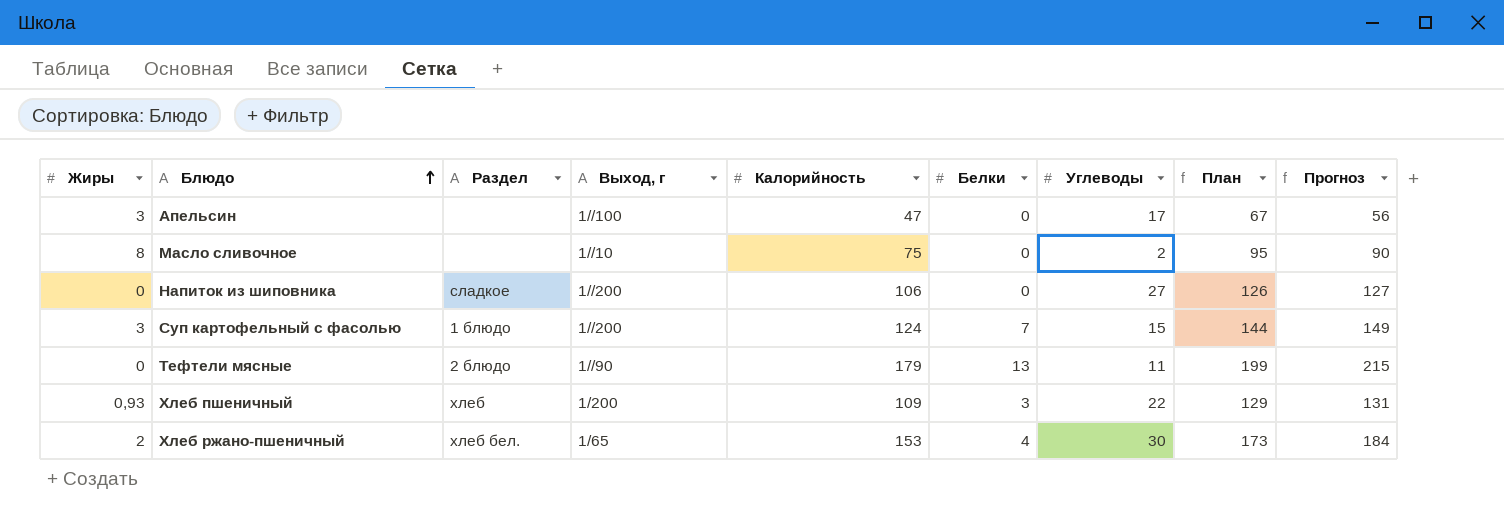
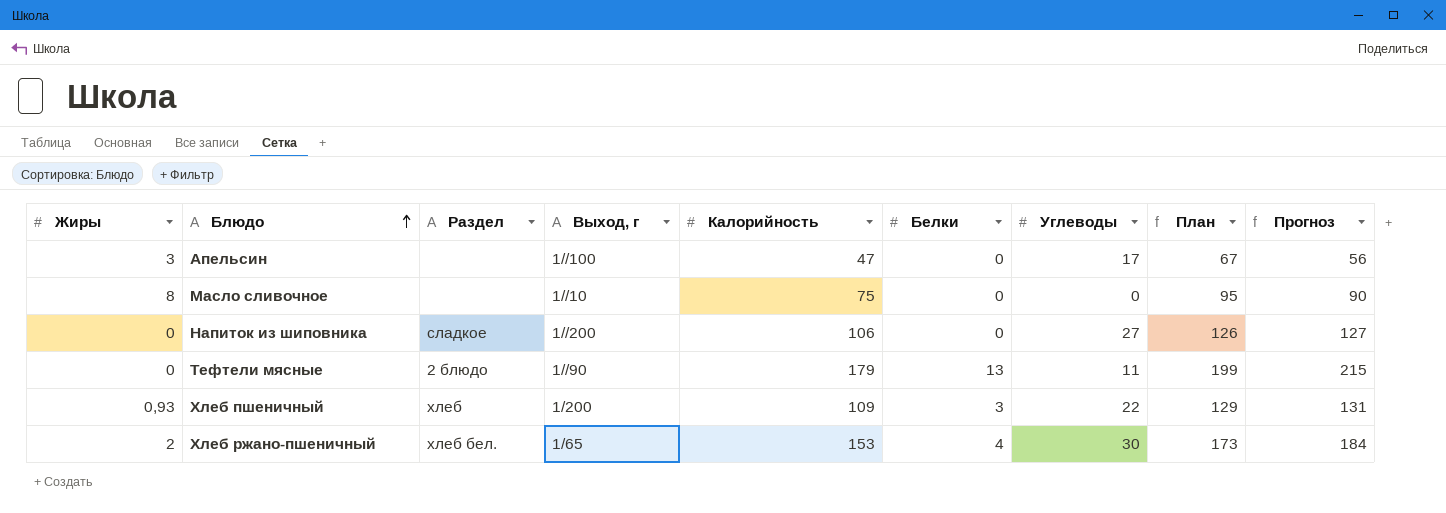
row Суп картофельный с фасолью: 3 | 1 блюдо | 1//200 | 124 | 7 | 15 | 144 | 149 -> none
Масло сливочное | Углеводы: 2 -> 0

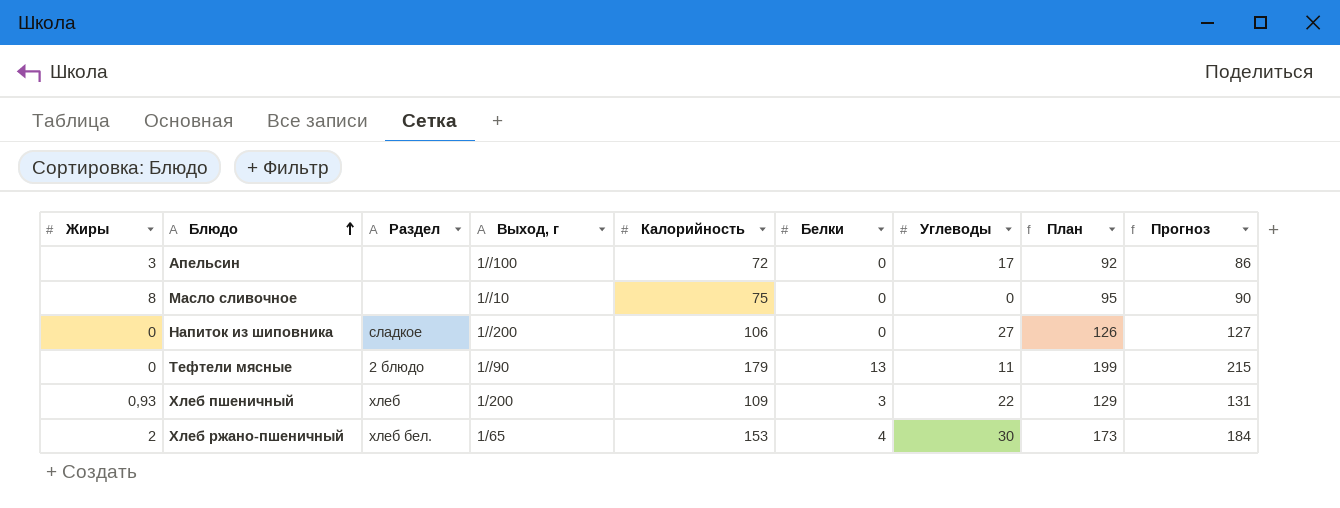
Апельсин | Калорийность: 47 -> 72
Апельсин | План: 67 -> 92
Апельсин | Прогноз: 56 -> 86

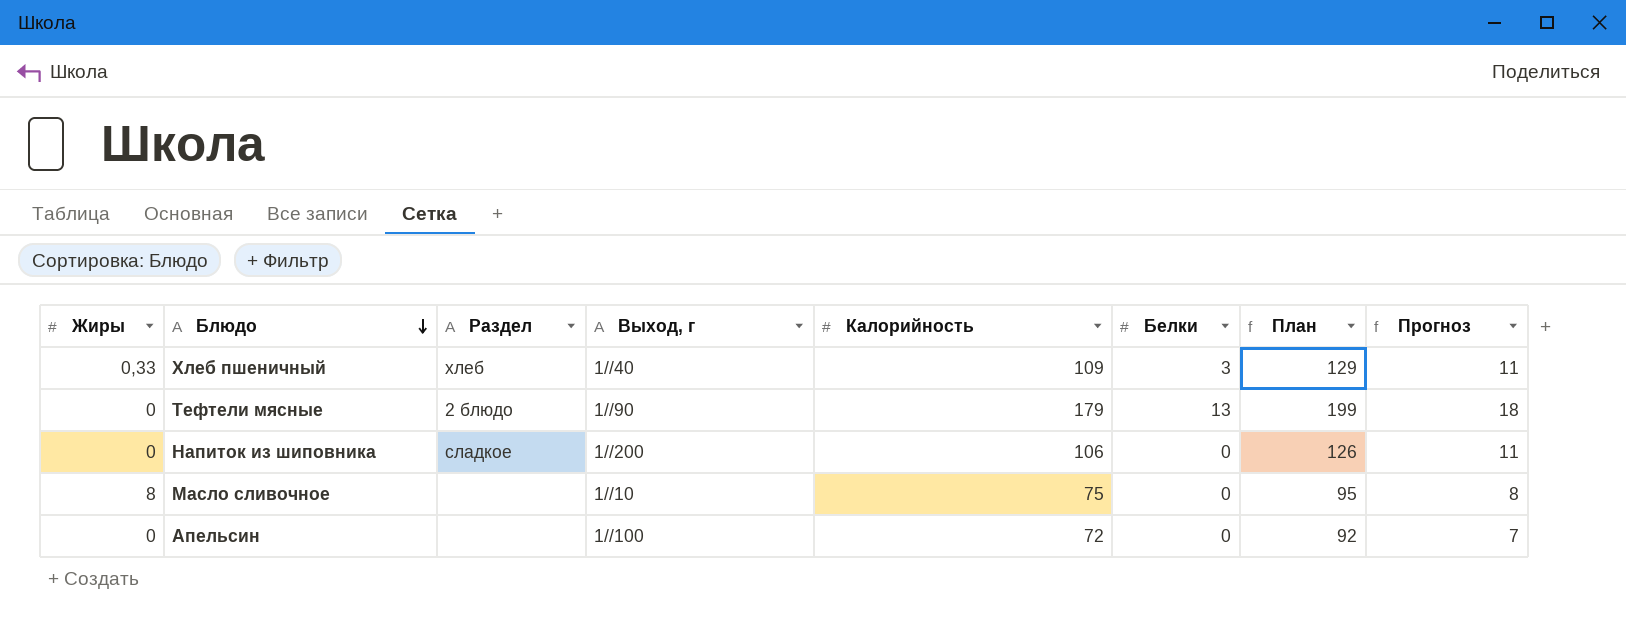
row order: Блюдо ascending -> Блюдо descending
column Углеводы | position: 7 -> none
column Прогноз | formula: [Калорийность] * 1,2 -> [Калорийность] * 0,1
row Хлеб ржано-пшеничный: 2 | хлеб бел. | 1/65 | 153 | 4 | 30 | 173 | 184 -> none
Хлеб пшеничный | Жиры: 0,93 -> 0,33
Хлеб пшеничный | Выход, г: 1/200 -> 1//40
Апельсин | Жиры: 3 -> 0

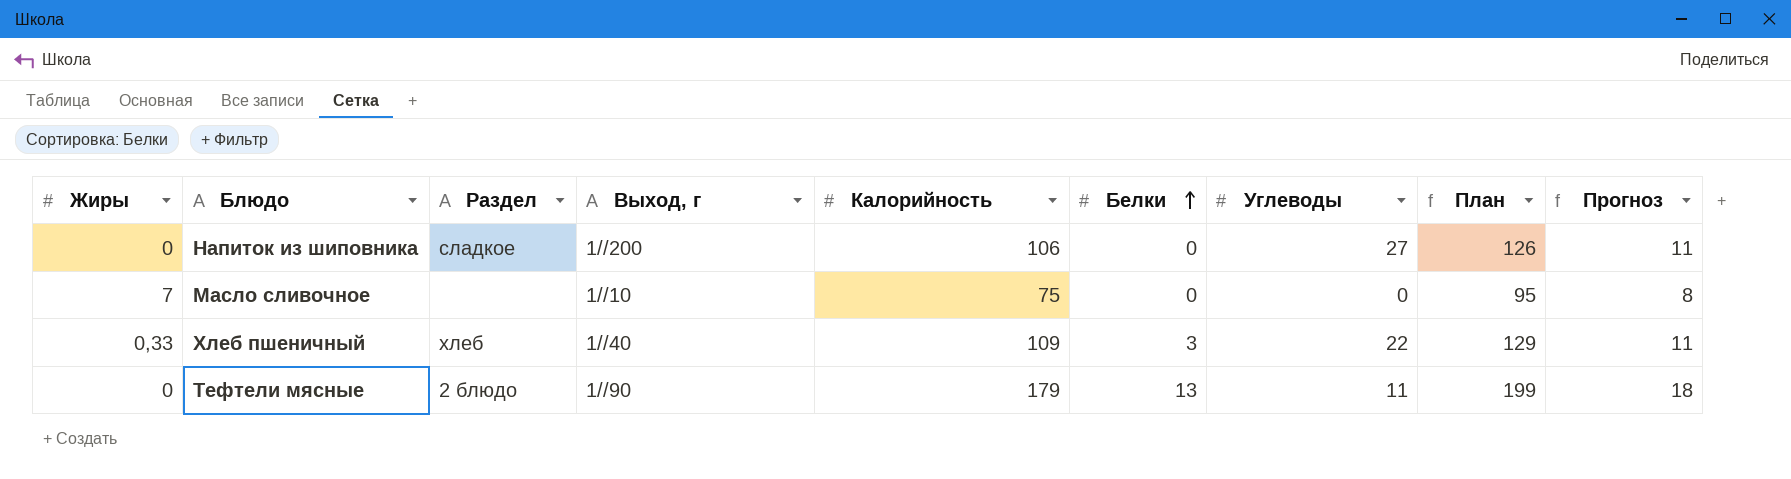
row order: Блюдо descending -> Белки ascending
column Углеводы | position: none -> 7
row Апельсин: 0 | none | 1//100 | 72 | 0 | 92 | 7 -> none
Масло сливочное | Жиры: 8 -> 7

